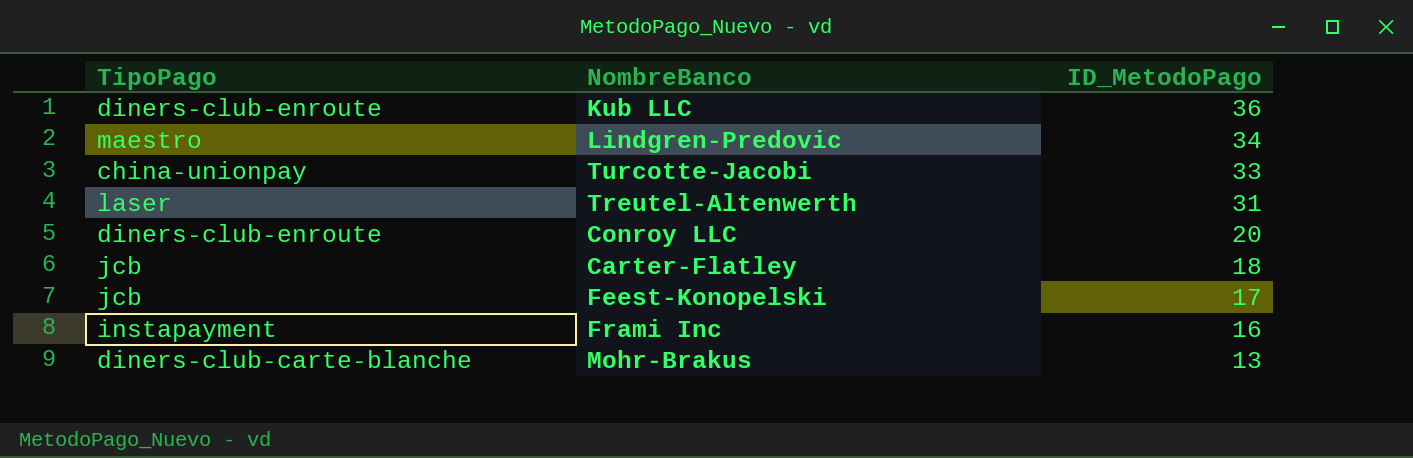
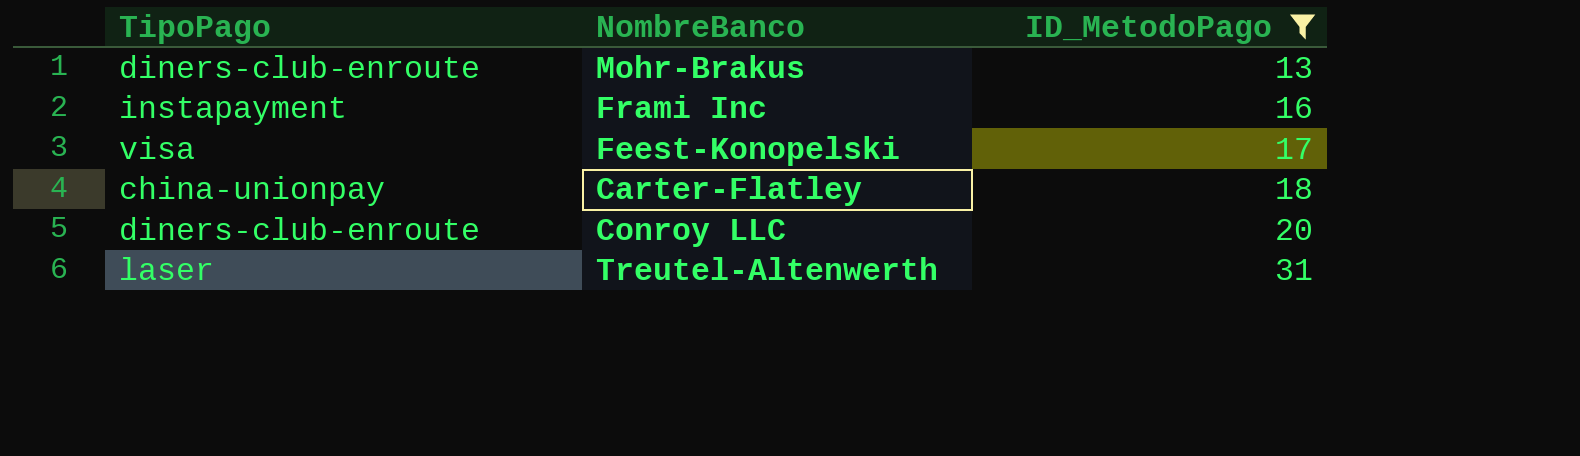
filter: none -> ID_MetodoPago <= 31
row order: ID_MetodoPago descending -> ID_MetodoPago ascending
Mohr-Brakus | TipoPago: diners-club-carte-blanche -> diners-club-enroute
Feest-Konopelski | TipoPago: jcb -> visa
Carter-Flatley | TipoPago: jcb -> china-unionpay

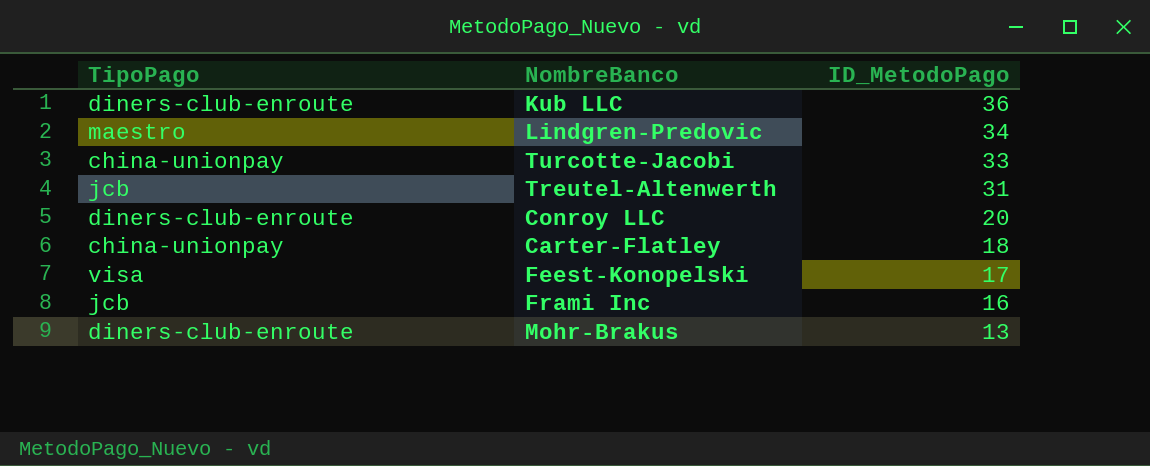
filter: ID_MetodoPago <= 31 -> none
row order: ID_MetodoPago ascending -> ID_MetodoPago descending
Treutel-Altenwerth | TipoPago: laser -> jcb
Frami Inc | TipoPago: instapayment -> jcb

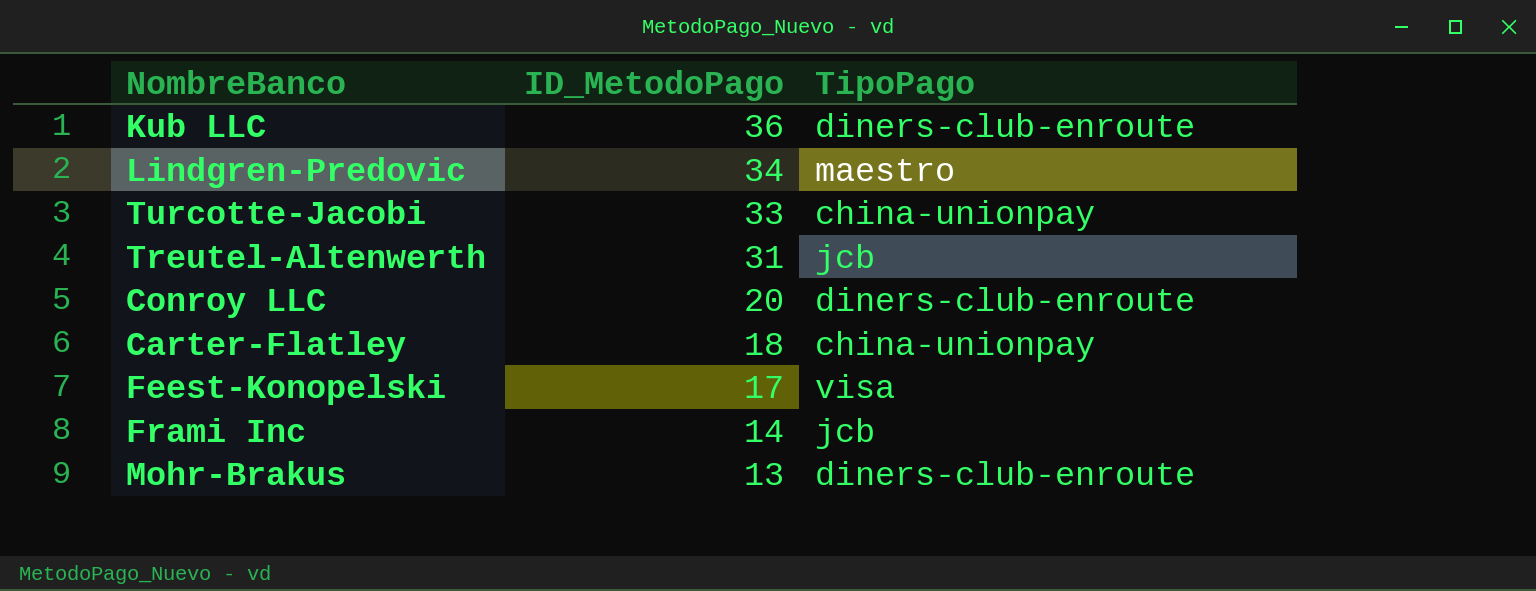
column TipoPago | position: 1 -> 3
Frami Inc | ID_MetodoPago: 16 -> 14

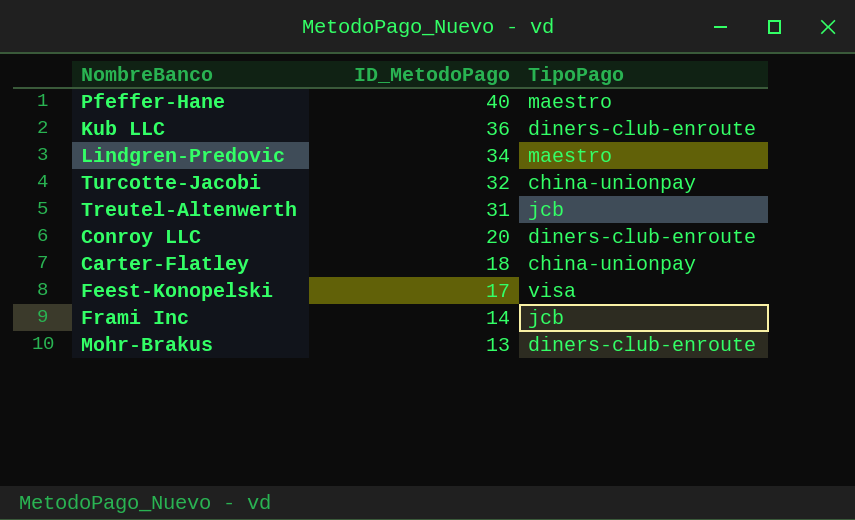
row Pfeffer-Hane: none -> 40 | maestro
Turcotte-Jacobi | ID_MetodoPago: 33 -> 32

